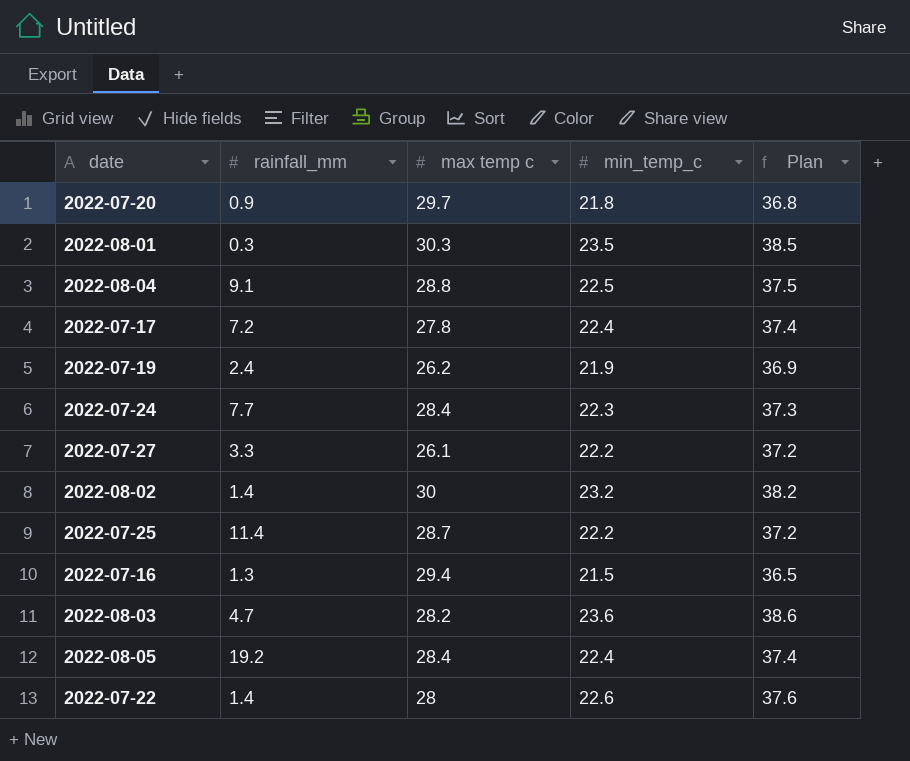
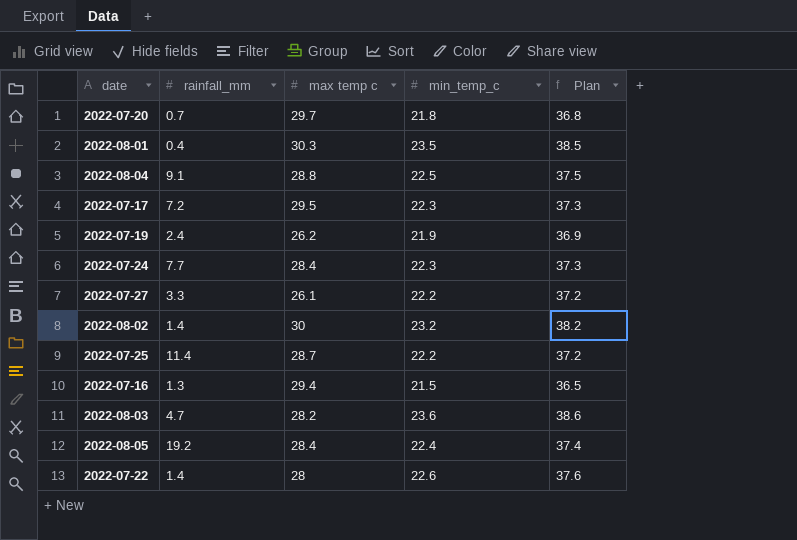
2022-07-20 | rainfall_mm: 0.9 -> 0.7
2022-08-01 | rainfall_mm: 0.3 -> 0.4
2022-07-17 | max temp c: 27.8 -> 29.5
2022-07-17 | min_temp_c: 22.4 -> 22.3
2022-07-17 | Plan: 37.4 -> 37.3

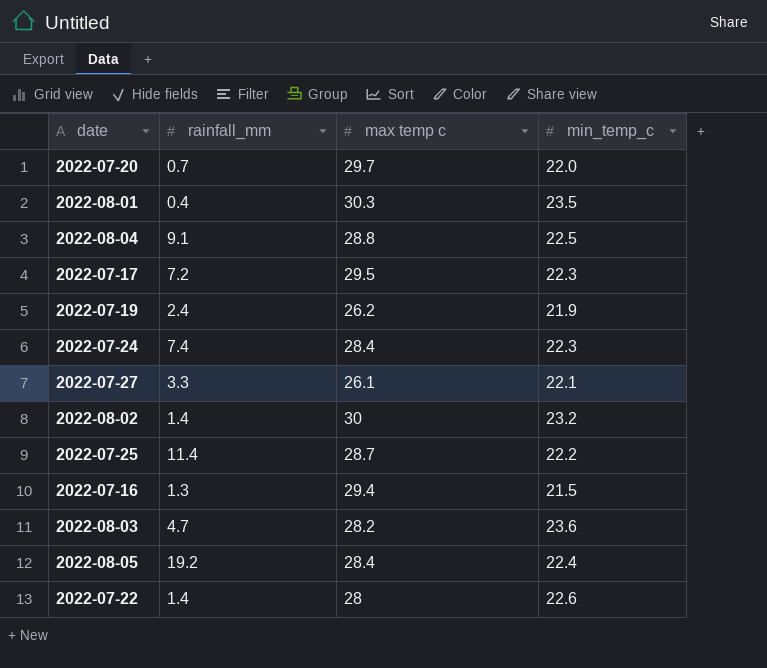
column Plan | formula: [min_temp_c] + 15 -> none
2022-07-20 | min_temp_c: 21.8 -> 22.0
2022-07-24 | rainfall_mm: 7.7 -> 7.4
2022-07-27 | min_temp_c: 22.2 -> 22.1

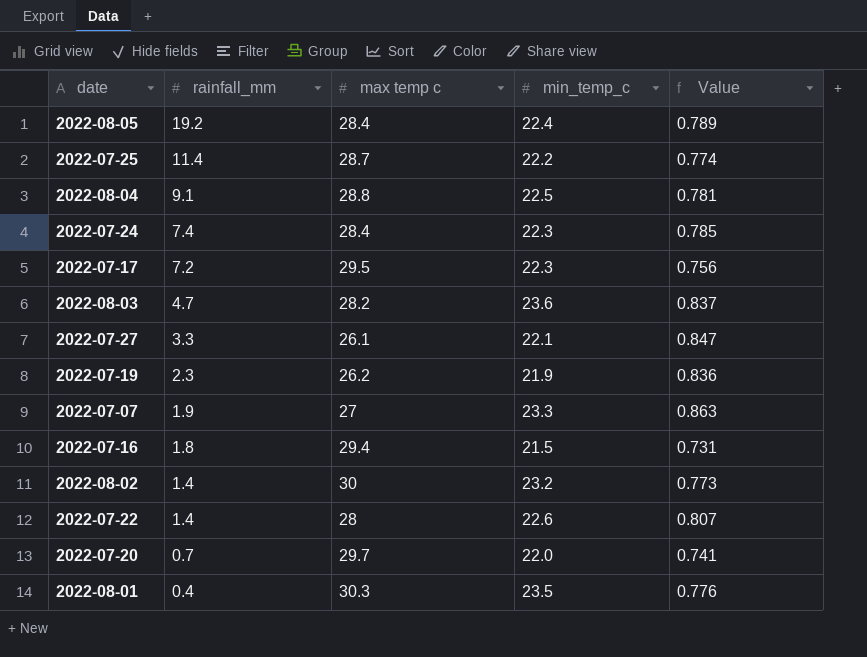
row order: none -> rainfall_mm descending
column Value | formula: none -> [min_temp_c] / [max temp c]
2022-07-19 | rainfall_mm: 2.4 -> 2.3
row 2022-07-07: none -> 1.9 | 27 | 23.3 | 0.863
2022-07-16 | rainfall_mm: 1.3 -> 1.8

